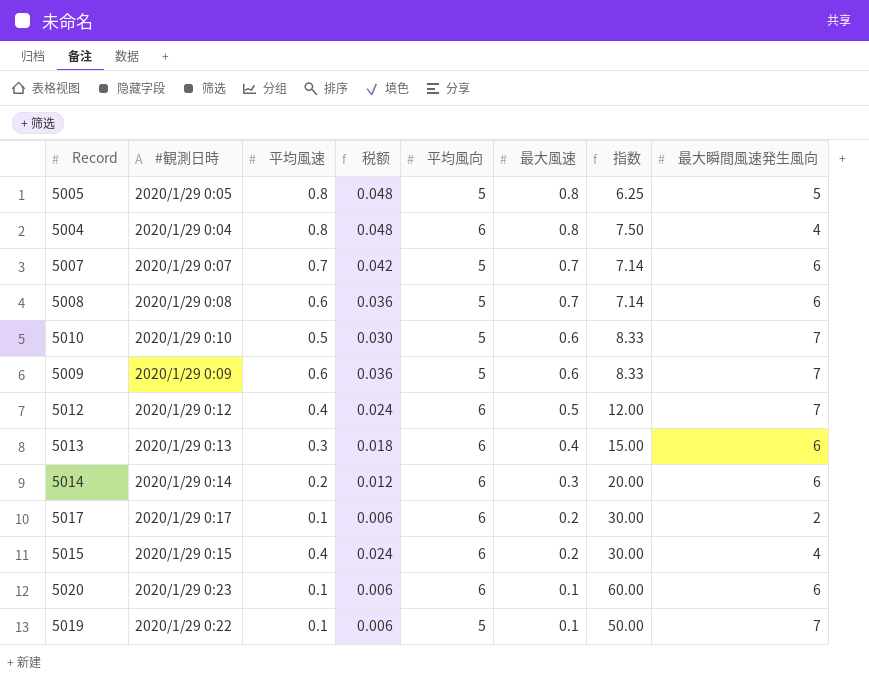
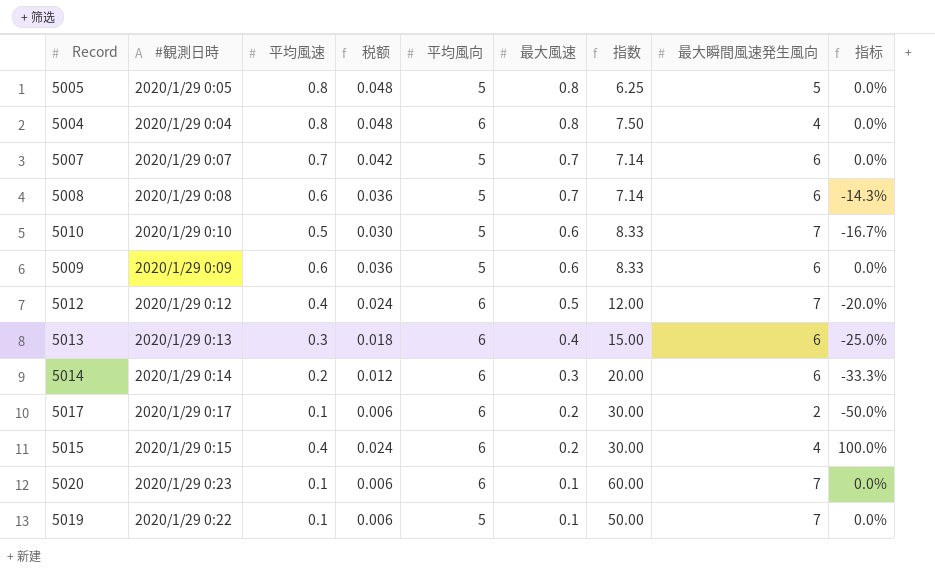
column 指标 | formula: none -> ([平均風速] - [最大風速]) / [最大風速]
5009 | 最大瞬間風速発生風向: 7 -> 6
5020 | 最大瞬間風速発生風向: 6 -> 7

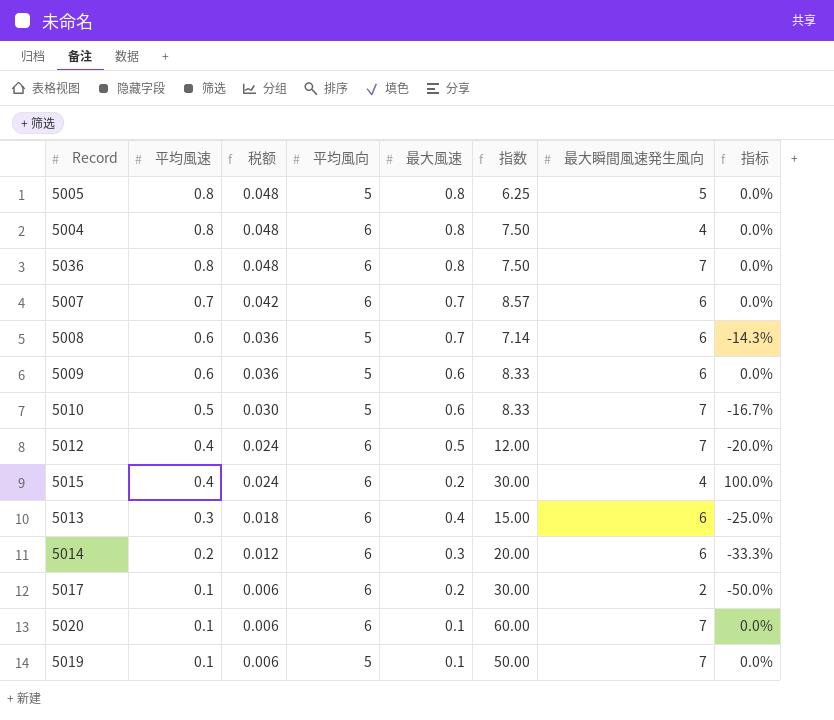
row order: 最大風速 descending -> 平均風速 descending
column #観測日時 | position: 2 -> none
row 5036: none -> 0.8 | 0.048 | 6 | 0.8 | 7.50 | 7 | 0.0%
5007 | 平均風向: 5 -> 6
5007 | 指数: 7.14 -> 8.57

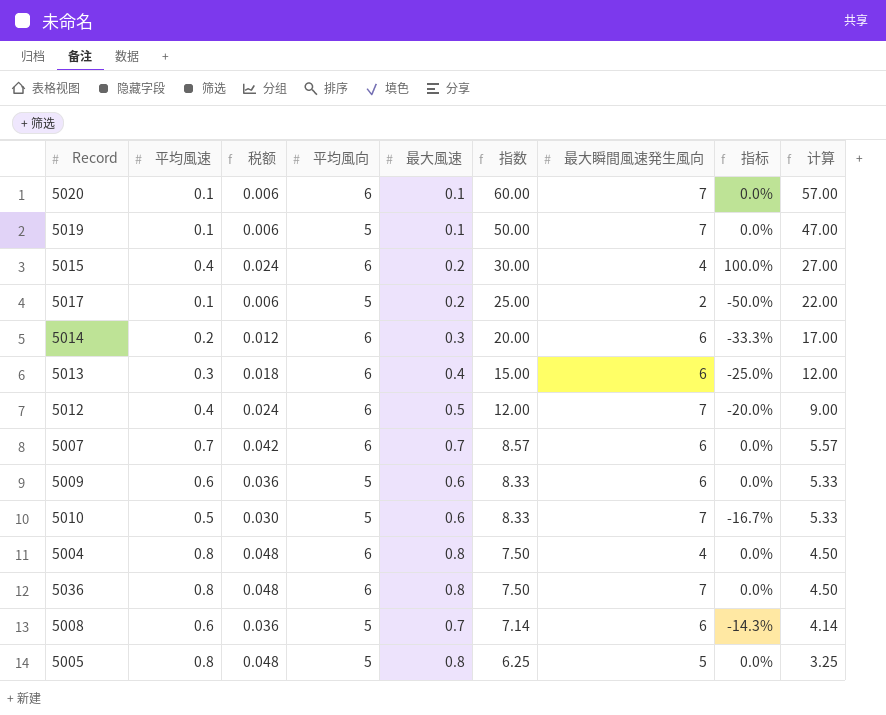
row order: 平均風速 descending -> 指数 descending
column 计算 | formula: none -> [指数] - 3
5017 | 平均風向: 6 -> 5
5017 | 指数: 30.00 -> 25.00

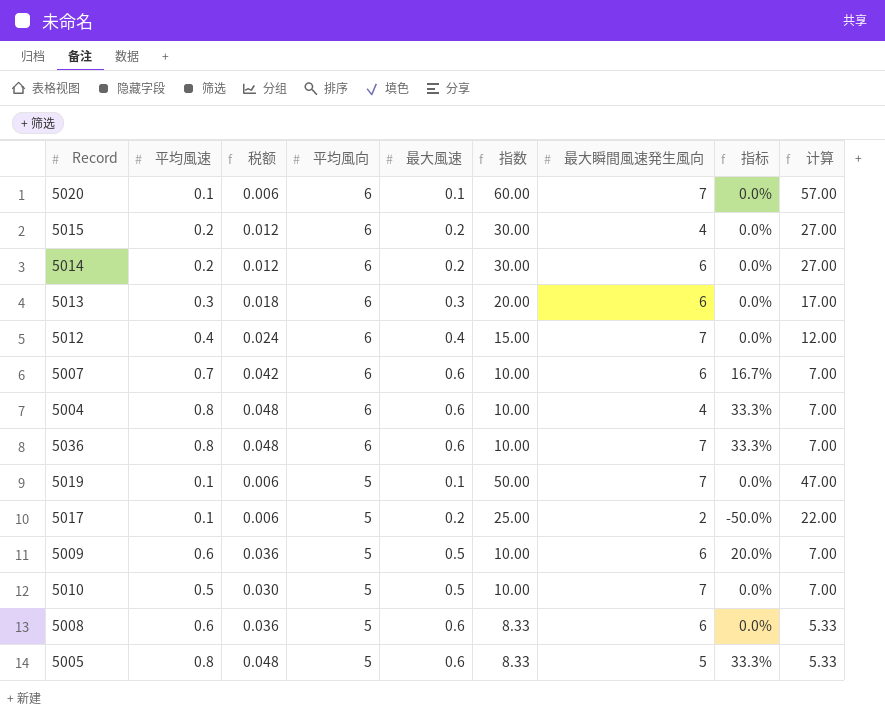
row order: 指数 descending -> 平均風向 descending
5015 | 平均風速: 0.4 -> 0.2
5015 | 税额: 0.024 -> 0.012
5015 | 指标: 100.0% -> 0.0%
5014 | 最大風速: 0.3 -> 0.2
5014 | 指数: 20.00 -> 30.00
5014 | 指标: -33.3% -> 0.0%
5014 | 计算: 17.00 -> 27.00
5013 | 最大風速: 0.4 -> 0.3
5013 | 指数: 15.00 -> 20.00
5013 | 指标: -25.0% -> 0.0%
5013 | 计算: 12.00 -> 17.00
5012 | 最大風速: 0.5 -> 0.4
5012 | 指数: 12.00 -> 15.00
5012 | 指标: -20.0% -> 0.0%
5012 | 计算: 9.00 -> 12.00
5007 | 最大風速: 0.7 -> 0.6
5007 | 指数: 8.57 -> 10.00
5007 | 指标: 0.0% -> 16.7%
5007 | 计算: 5.57 -> 7.00
5004 | 最大風速: 0.8 -> 0.6
5004 | 指数: 7.50 -> 10.00
5004 | 指标: 0.0% -> 33.3%
5004 | 计算: 4.50 -> 7.00
5036 | 最大風速: 0.8 -> 0.6
5036 | 指数: 7.50 -> 10.00
5036 | 指标: 0.0% -> 33.3%
5036 | 计算: 4.50 -> 7.00
5009 | 最大風速: 0.6 -> 0.5
5009 | 指数: 8.33 -> 10.00
5009 | 指标: 0.0% -> 20.0%
5009 | 计算: 5.33 -> 7.00
5010 | 最大風速: 0.6 -> 0.5
5010 | 指数: 8.33 -> 10.00
5010 | 指标: -16.7% -> 0.0%
5010 | 计算: 5.33 -> 7.00
5008 | 最大風速: 0.7 -> 0.6
5008 | 指数: 7.14 -> 8.33
5008 | 指标: -14.3% -> 0.0%
5008 | 计算: 4.14 -> 5.33
5005 | 最大風速: 0.8 -> 0.6
5005 | 指数: 6.25 -> 8.33
5005 | 指标: 0.0% -> 33.3%
5005 | 计算: 3.25 -> 5.33

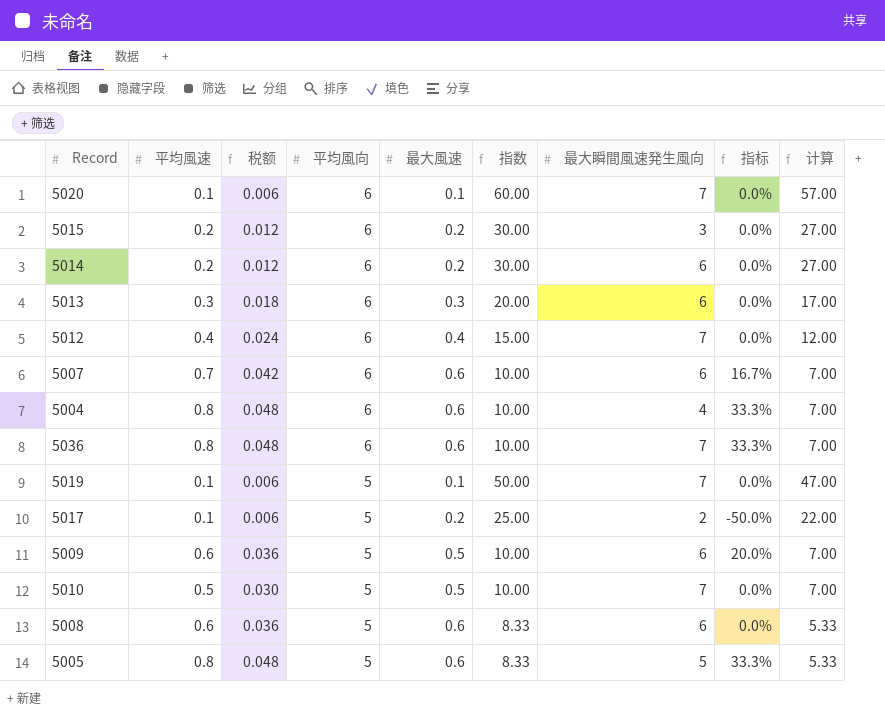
5015 | 最大瞬間風速発生風向: 4 -> 3

